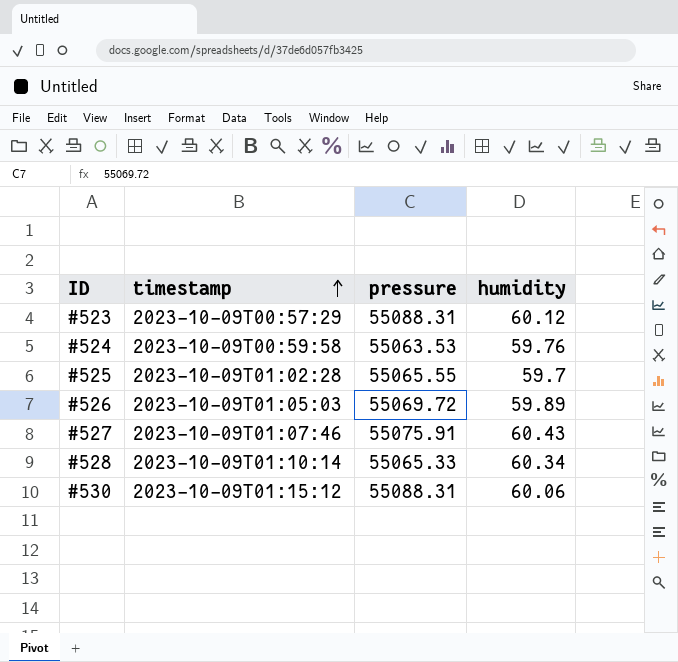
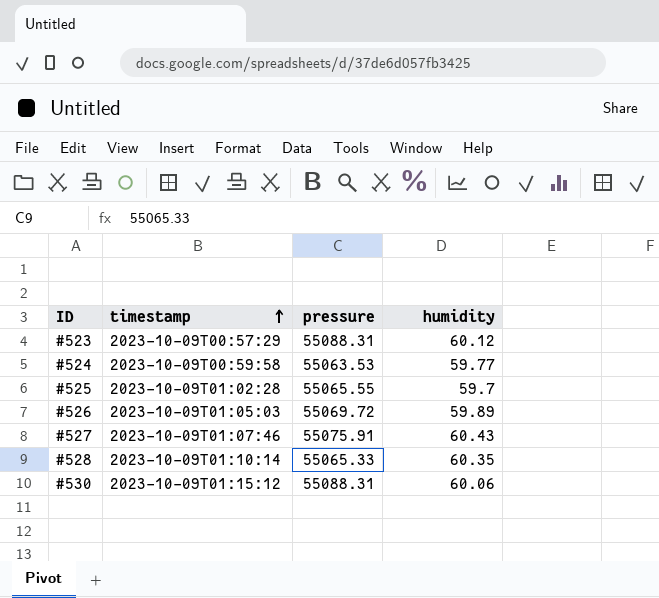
#524 | humidity: 59.76 -> 59.77
#528 | humidity: 60.34 -> 60.35

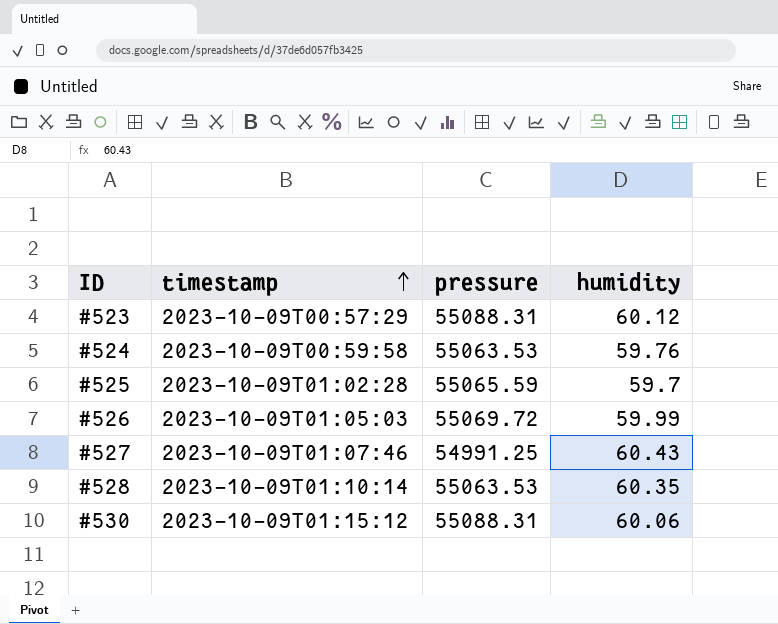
#524 | humidity: 59.77 -> 59.76
#525 | pressure: 55065.55 -> 55065.59
#526 | humidity: 59.89 -> 59.99
#527 | pressure: 55075.91 -> 54991.25
#528 | pressure: 55065.33 -> 55063.53

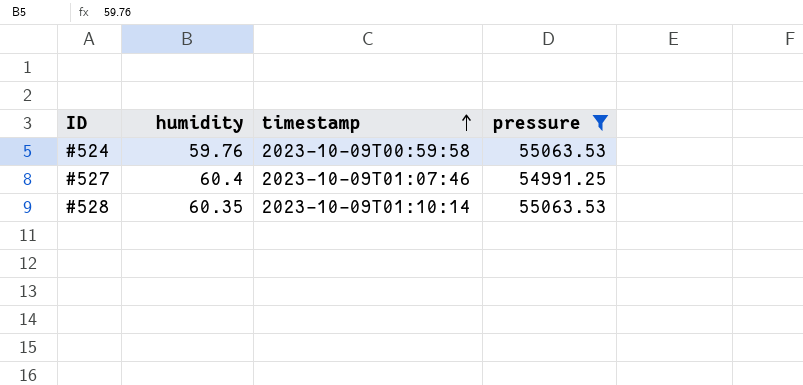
filter: none -> pressure <= 55063.53
column humidity | position: 4 -> 2
#527 | humidity: 60.43 -> 60.4

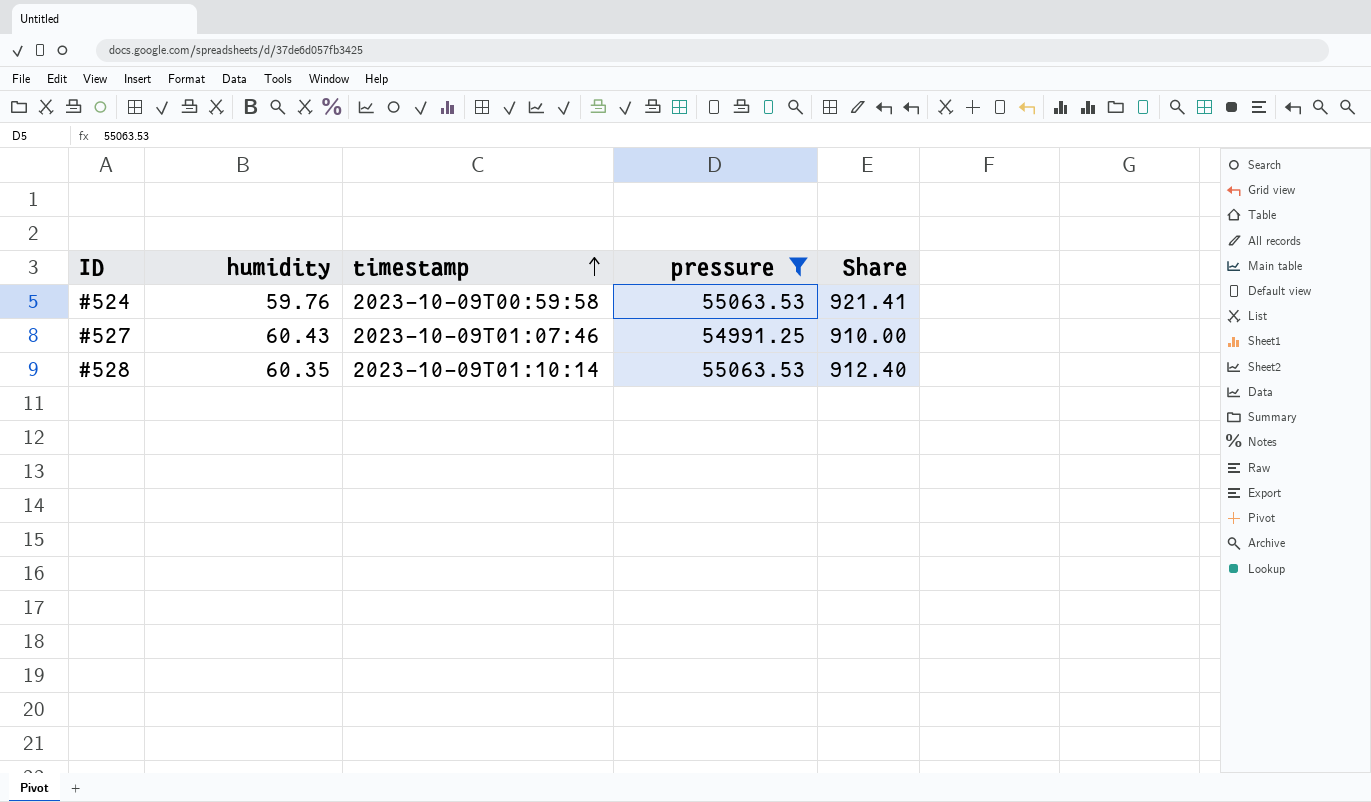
column Share | formula: none -> [pressure] / [humidity]
#527 | humidity: 60.4 -> 60.43

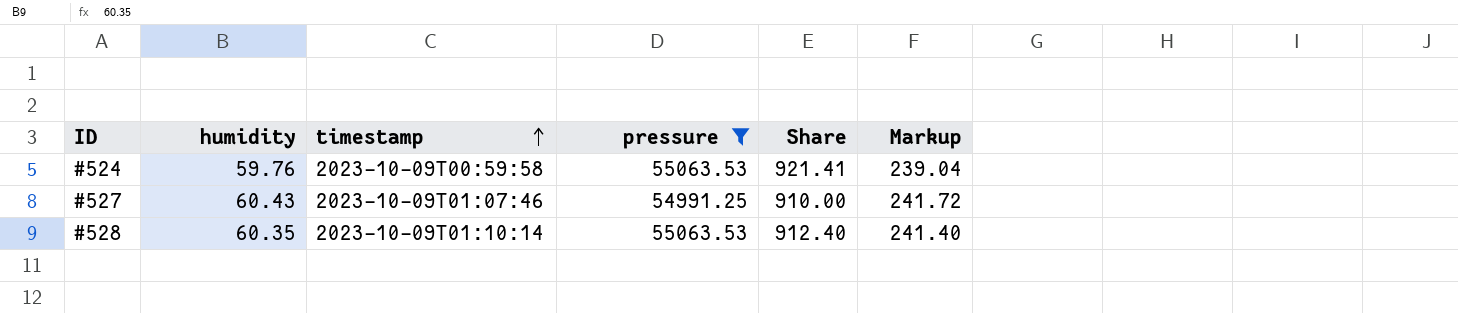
column Markup | formula: none -> [humidity] * 4

